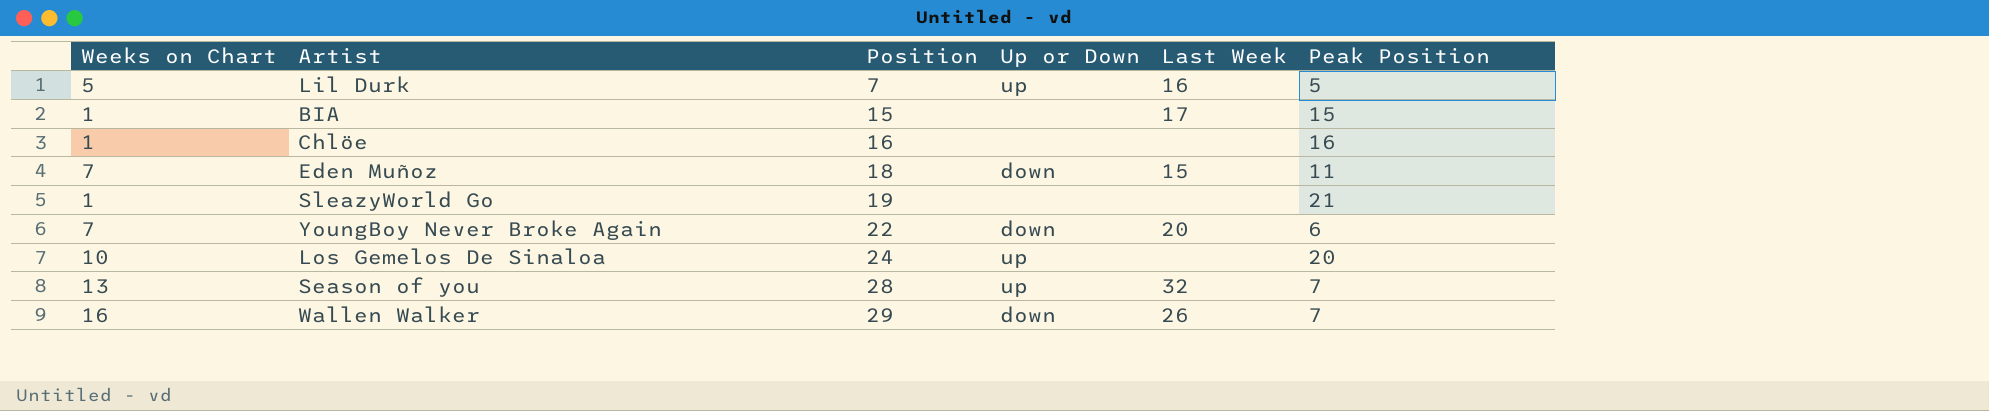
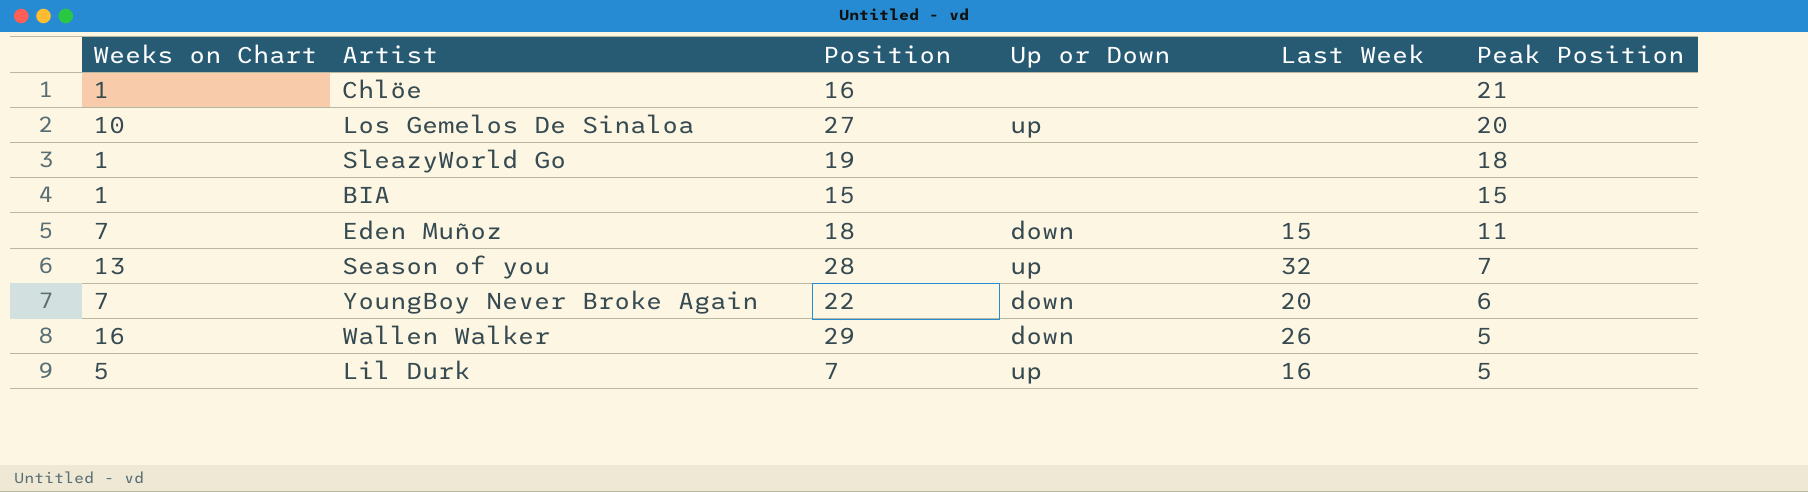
row order: Position ascending -> Peak Position descending
Chlöe | Peak Position: 16 -> 21
Los Gemelos De Sinaloa | Position: 24 -> 27
SleazyWorld Go | Peak Position: 21 -> 18
BIA | Last Week: 17 -> none
Wallen Walker | Peak Position: 7 -> 5

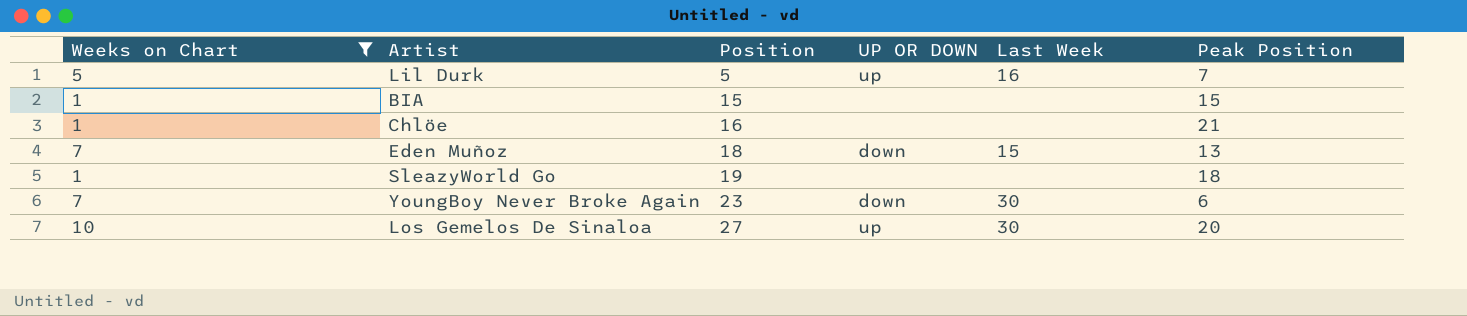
filter: none -> Weeks on Chart <= 10
row order: Peak Position descending -> Position ascending
column name: Up or Down -> UP OR DOWN
Lil Durk | Position: 7 -> 5
Lil Durk | Peak Position: 5 -> 7
Eden Muñoz | Peak Position: 11 -> 13
YoungBoy Never Broke Again | Position: 22 -> 23
YoungBoy Never Broke Again | Last Week: 20 -> 30
Los Gemelos De Sinaloa | Last Week: none -> 30

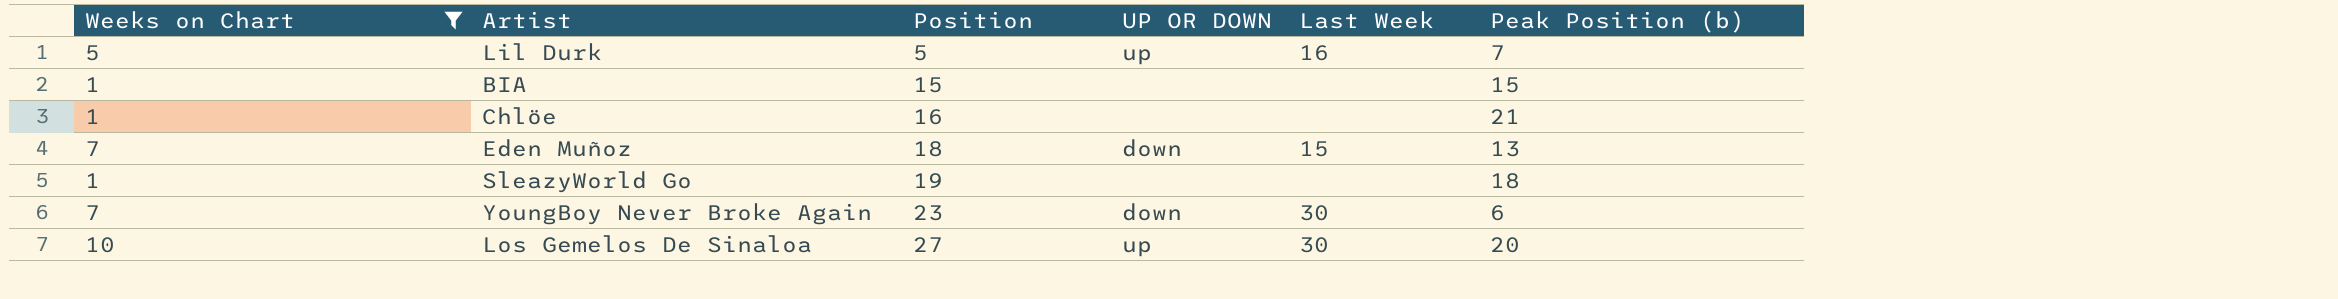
column name: Peak Position -> Peak Position (b)

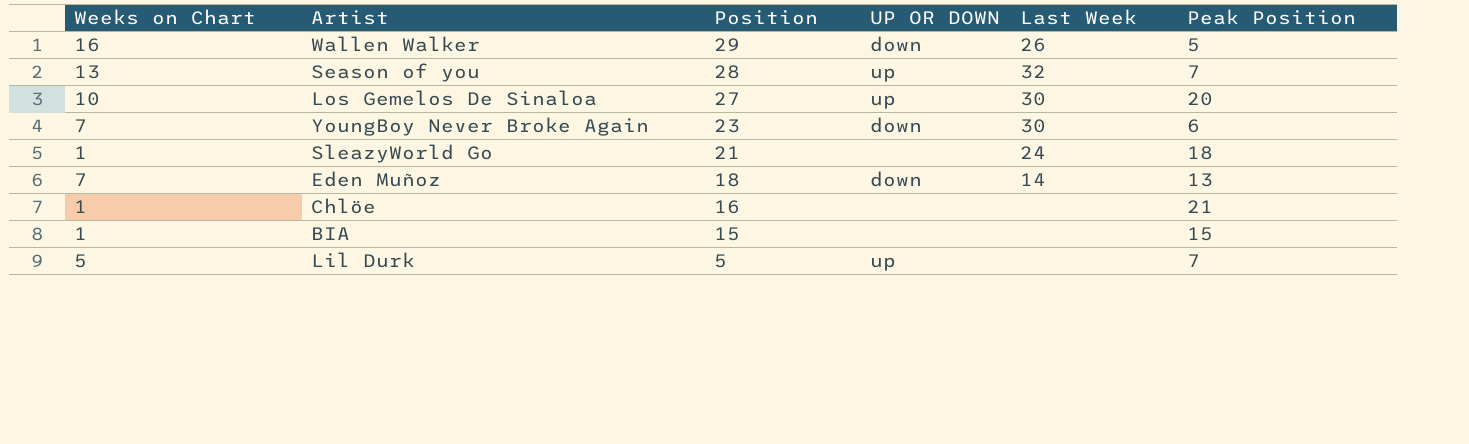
filter: Weeks on Chart <= 10 -> none
row order: Position ascending -> Position descending
column name: Peak Position (b) -> Peak Position
SleazyWorld Go | Position: 19 -> 21
SleazyWorld Go | Last Week: none -> 24
Eden Muñoz | Last Week: 15 -> 14
Lil Durk | Last Week: 16 -> none

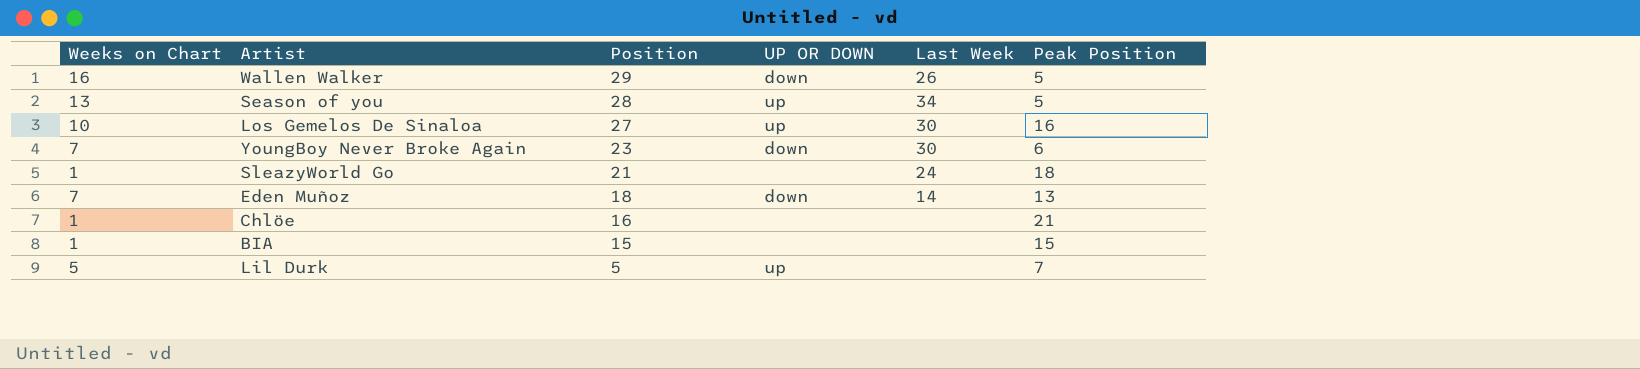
Season of you | Last Week: 32 -> 34
Season of you | Peak Position: 7 -> 5
Los Gemelos De Sinaloa | Peak Position: 20 -> 16

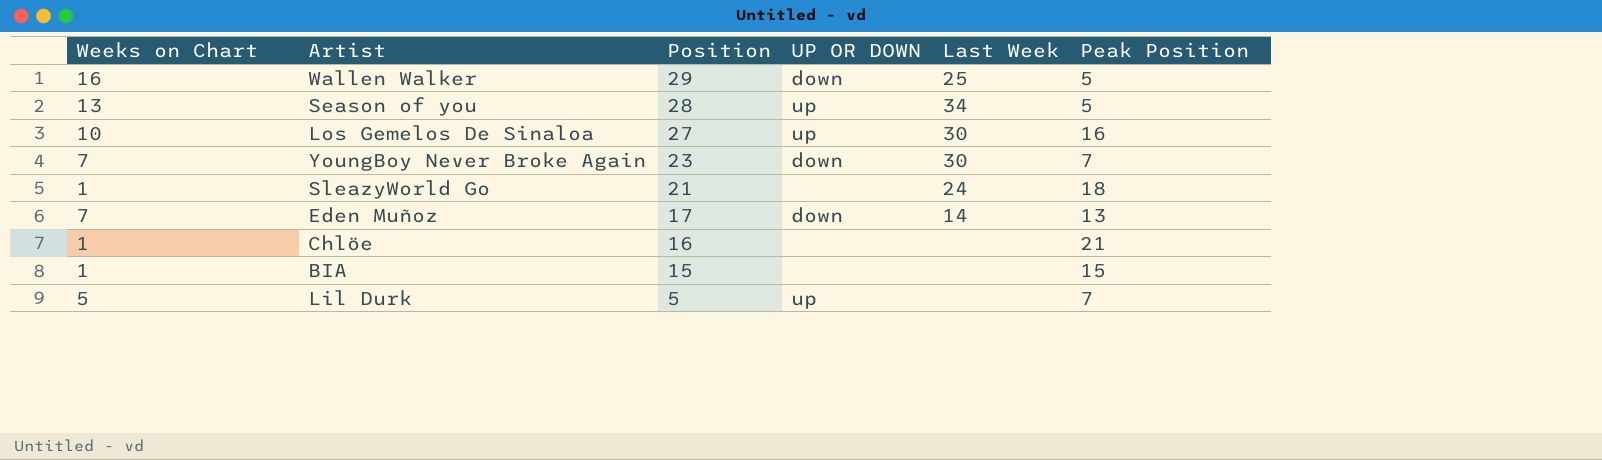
Wallen Walker | Last Week: 26 -> 25
YoungBoy Never Broke Again | Peak Position: 6 -> 7
Eden Muñoz | Position: 18 -> 17

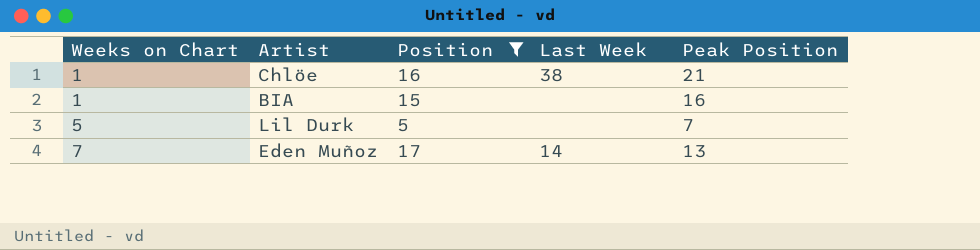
filter: none -> Position <= 17
row order: Position descending -> Weeks on Chart ascending
column UP OR DOWN | position: 4 -> none
Chlöe | Last Week: none -> 38
BIA | Peak Position: 15 -> 16

